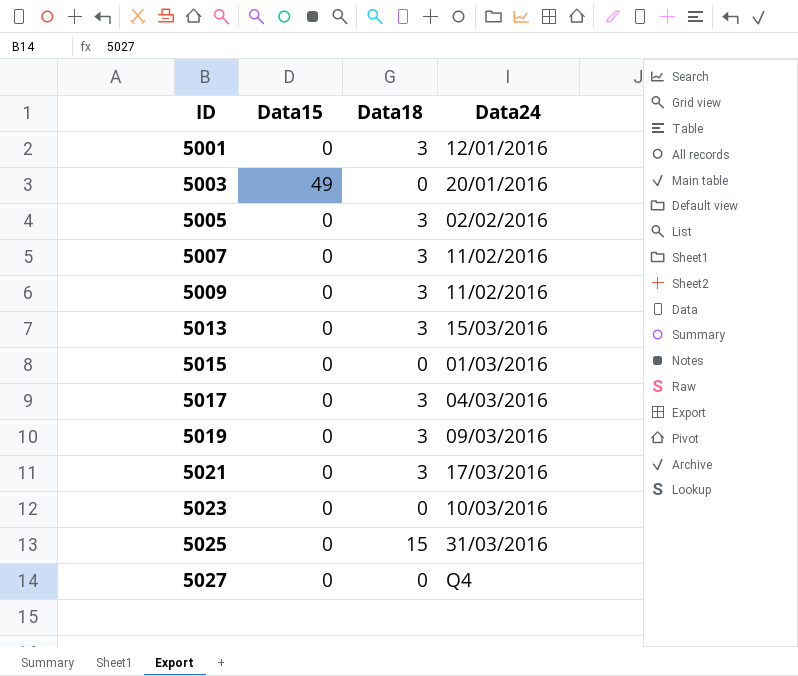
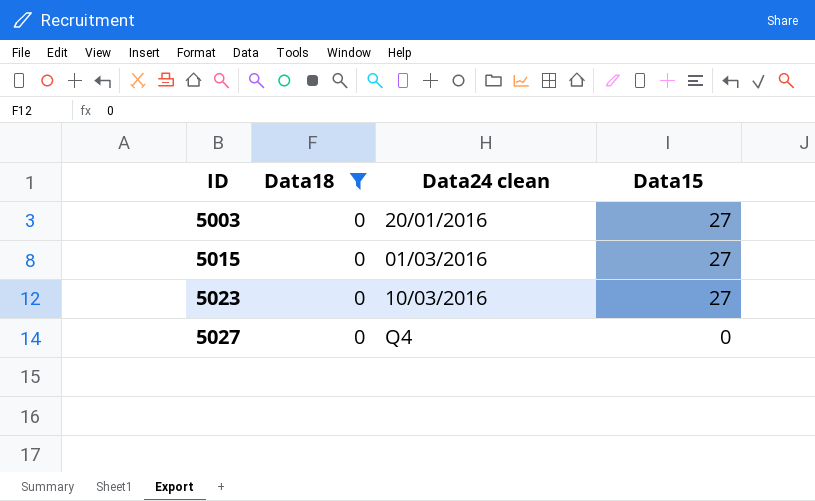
filter: none -> Data18 = 0
column name: Data24 -> Data24 clean
column Data15 | position: 2 -> 4
5003 | Data15: 49 -> 27
5015 | Data15: 0 -> 27
5023 | Data15: 0 -> 27

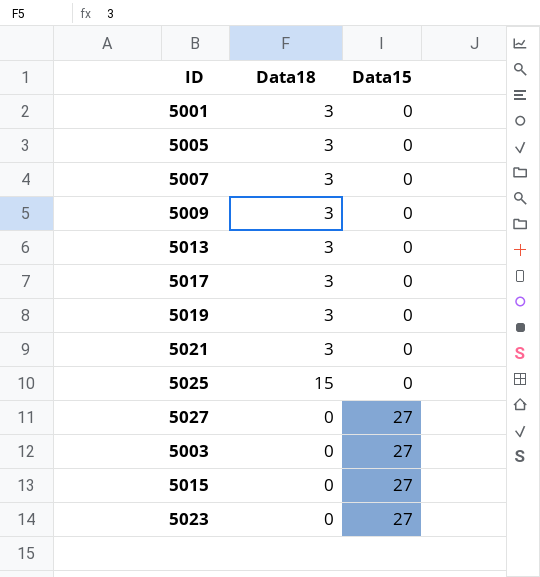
filter: Data18 = 0 -> none
row order: ID ascending -> Data15 ascending
column Data24 clean | position: 3 -> none
5027 | Data15: 0 -> 27

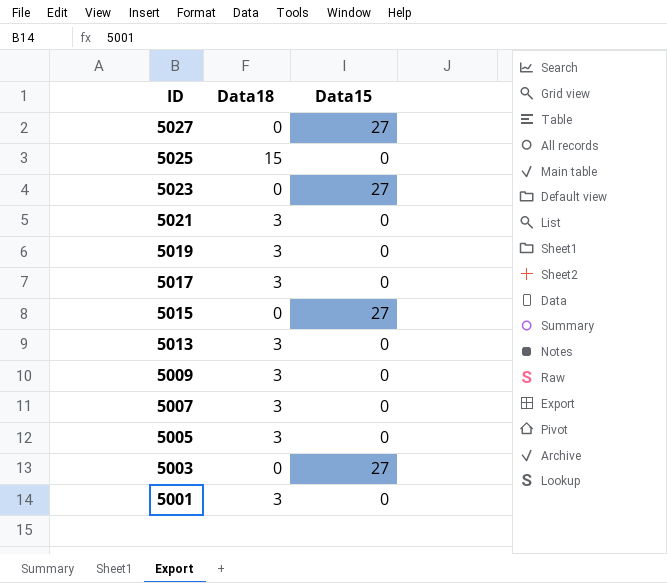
row order: Data15 ascending -> ID descending

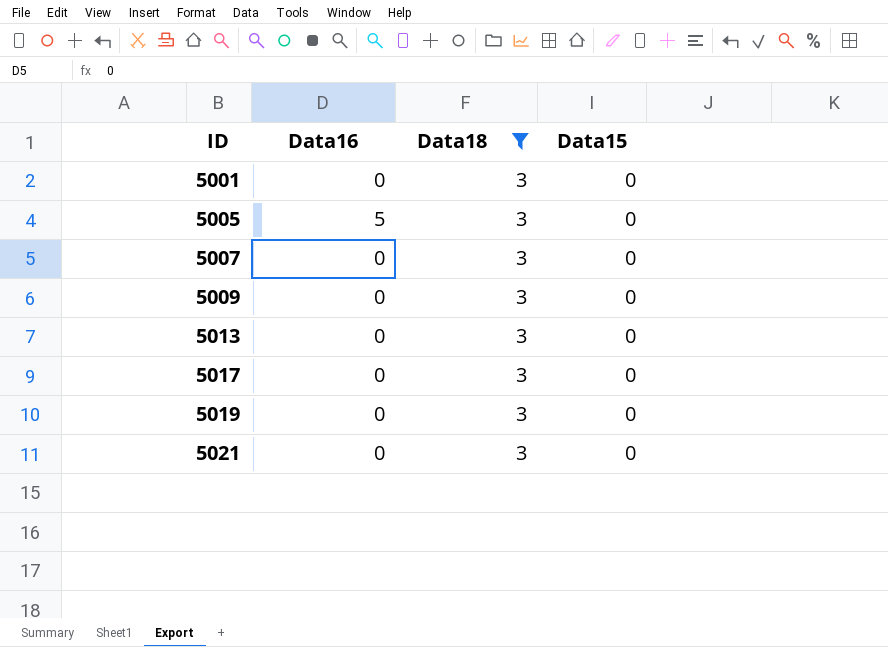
filter: none -> Data18 = 3
row order: ID descending -> ID ascending
column Data16 | position: none -> 2

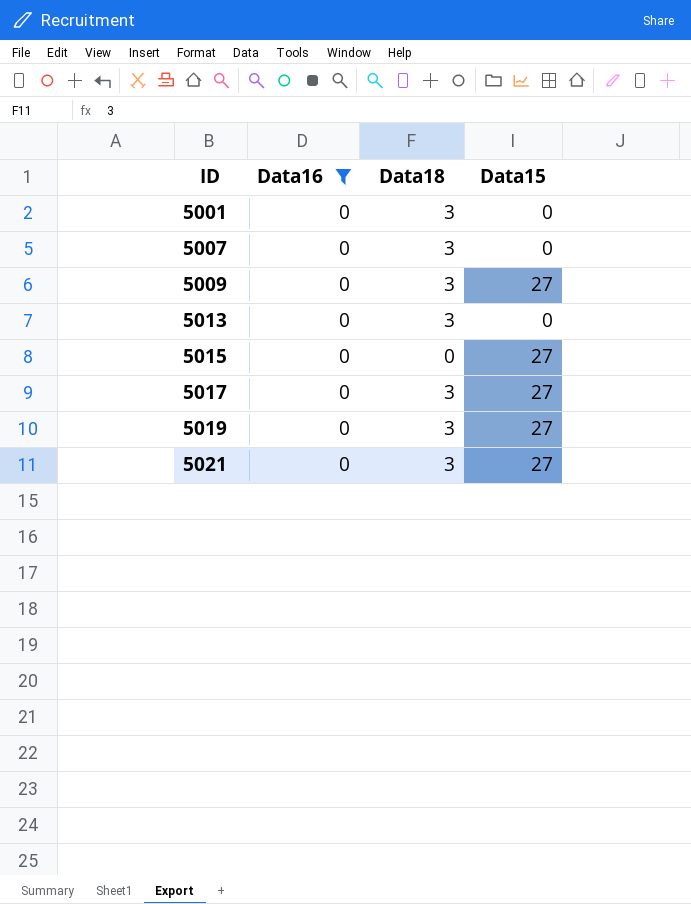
filter: Data18 = 3 -> Data16 = 0
5009 | Data15: 0 -> 27
5017 | Data15: 0 -> 27
5019 | Data15: 0 -> 27
5021 | Data15: 0 -> 27

